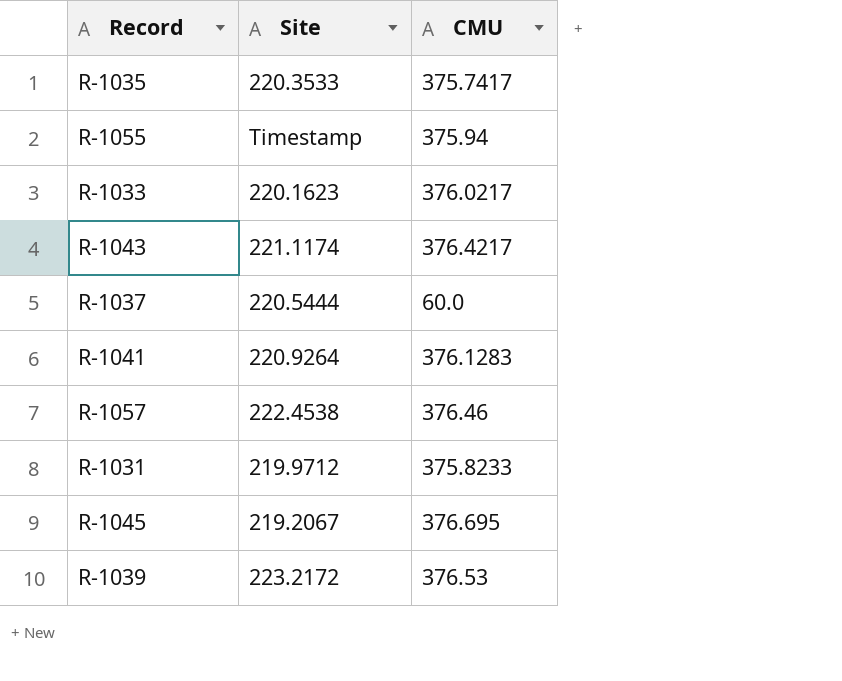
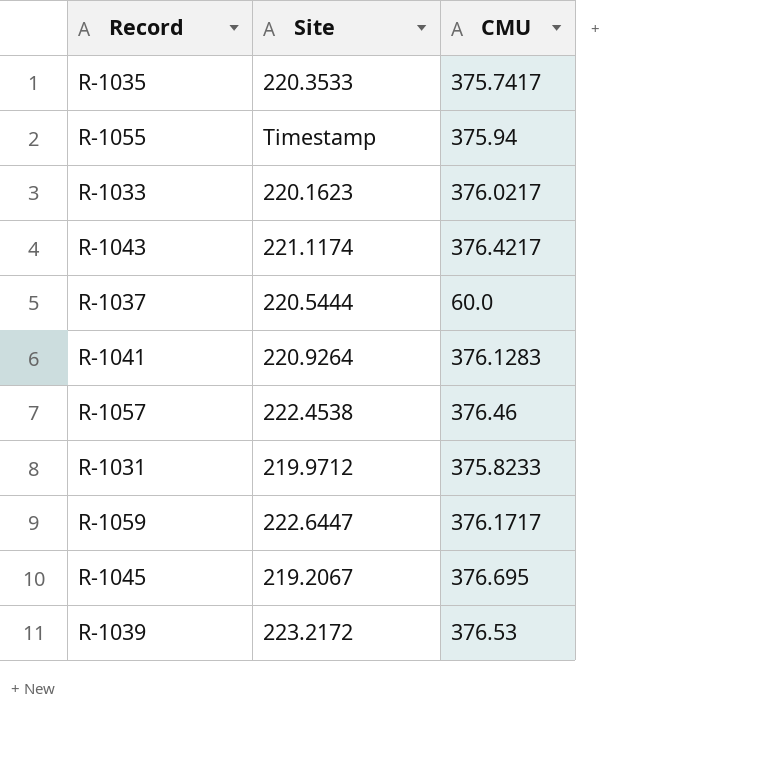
row R-1059: none -> 222.6447 | 376.1717

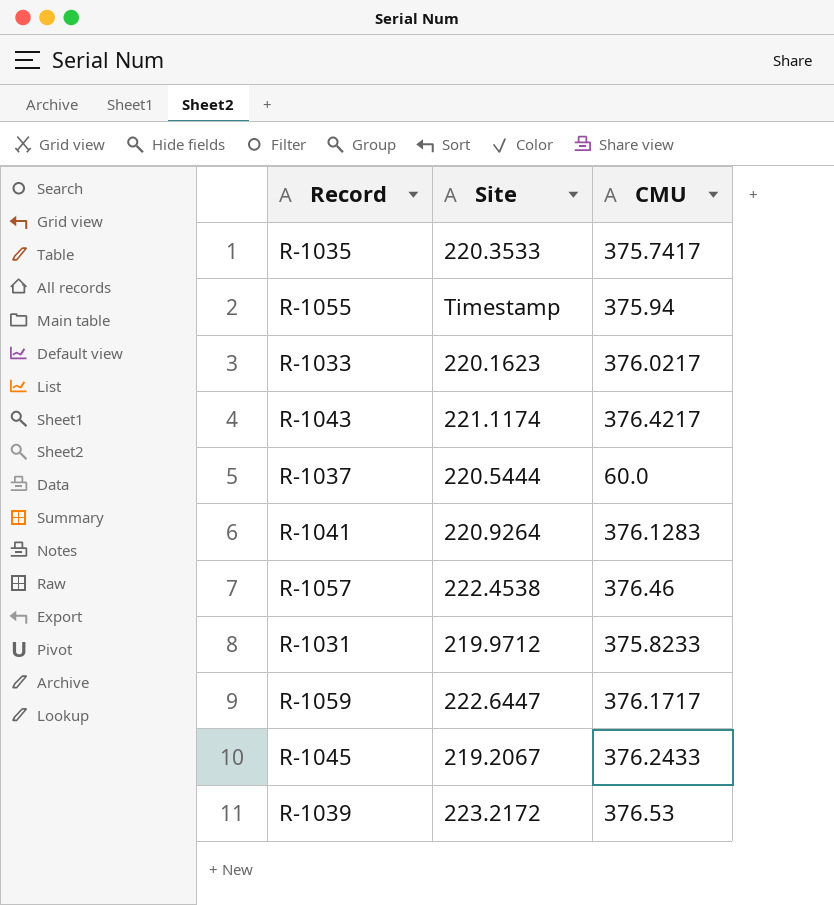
R-1045 | CMU: 376.695 -> 376.2433

